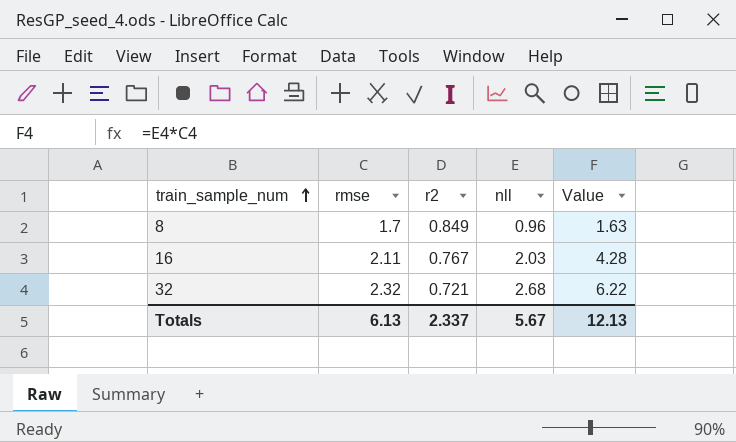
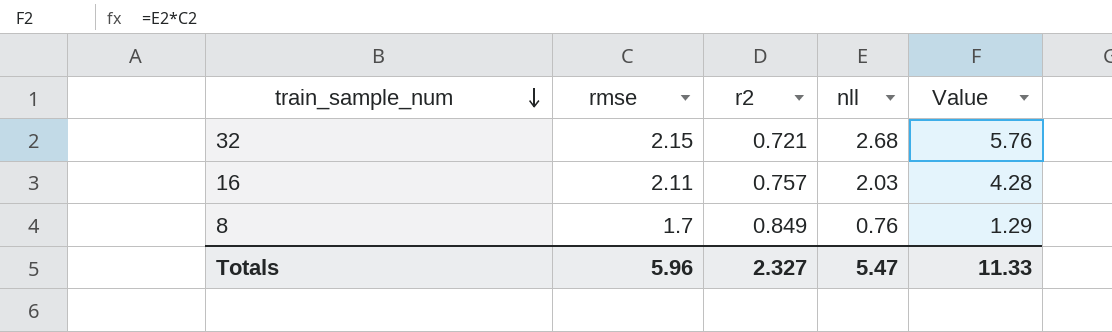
row order: train_sample_num ascending -> train_sample_num descending
32 | rmse: 2.32 -> 2.15
32 | Value: 6.22 -> 5.76
16 | r2: 0.767 -> 0.757
8 | nll: 0.96 -> 0.76
8 | Value: 1.63 -> 1.29
Totals | rmse: 6.13 -> 5.96
Totals | r2: 2.337 -> 2.327
Totals | nll: 5.67 -> 5.47
Totals | Value: 12.13 -> 11.33

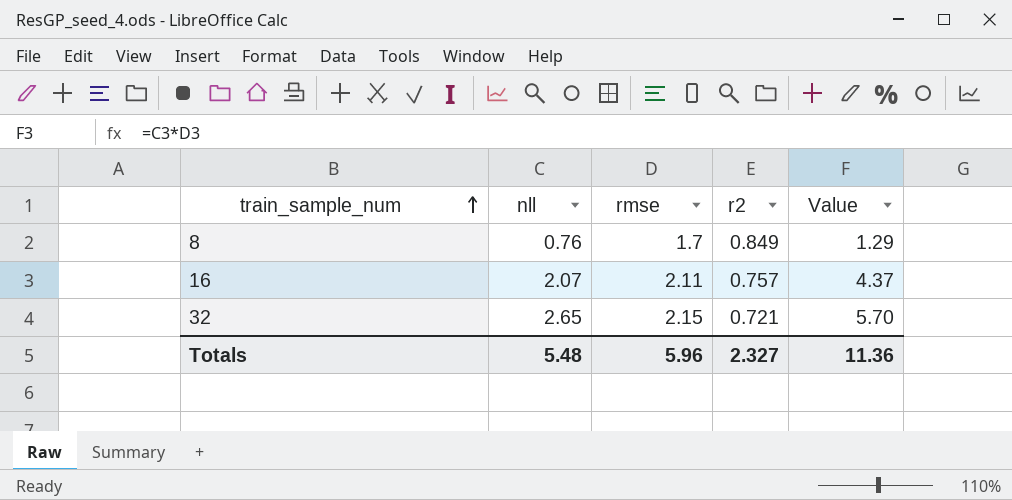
row order: train_sample_num descending -> train_sample_num ascending
column nll | position: 4 -> 2
16 | nll: 2.03 -> 2.07
16 | Value: 4.28 -> 4.37
32 | nll: 2.68 -> 2.65
32 | Value: 5.76 -> 5.70
Totals | nll: 5.47 -> 5.48
Totals | Value: 11.33 -> 11.36

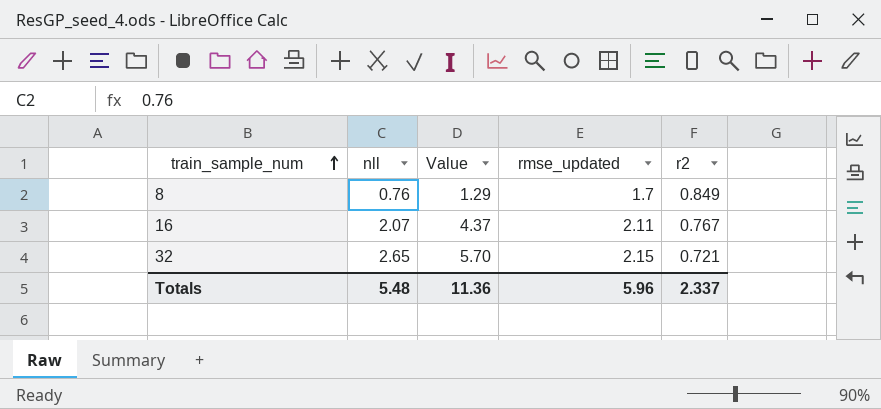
column Value | position: 5 -> 3
column name: rmse -> rmse_updated
16 | r2: 0.757 -> 0.767
Totals | r2: 2.327 -> 2.337

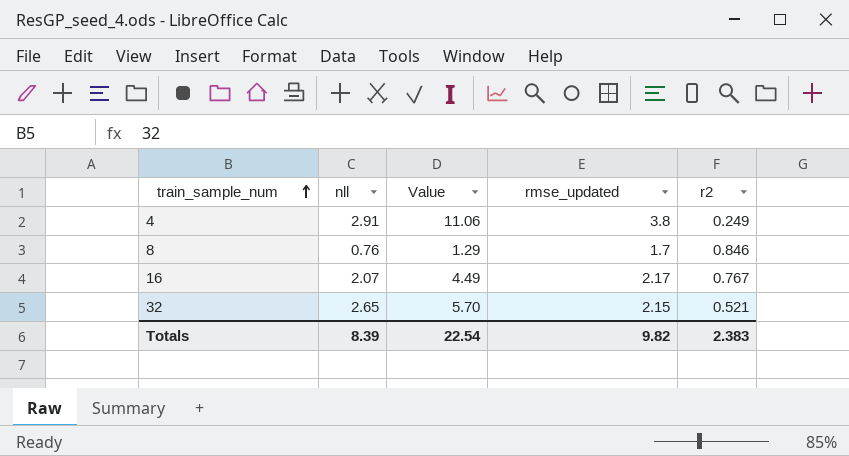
row 4: none -> 2.91 | 11.06 | 3.8 | 0.249
8 | r2: 0.849 -> 0.846
16 | Value: 4.37 -> 4.49
16 | rmse_updated: 2.11 -> 2.17
32 | r2: 0.721 -> 0.521
Totals | nll: 5.48 -> 8.39
Totals | Value: 11.36 -> 22.54
Totals | rmse_updated: 5.96 -> 9.82
Totals | r2: 2.337 -> 2.383

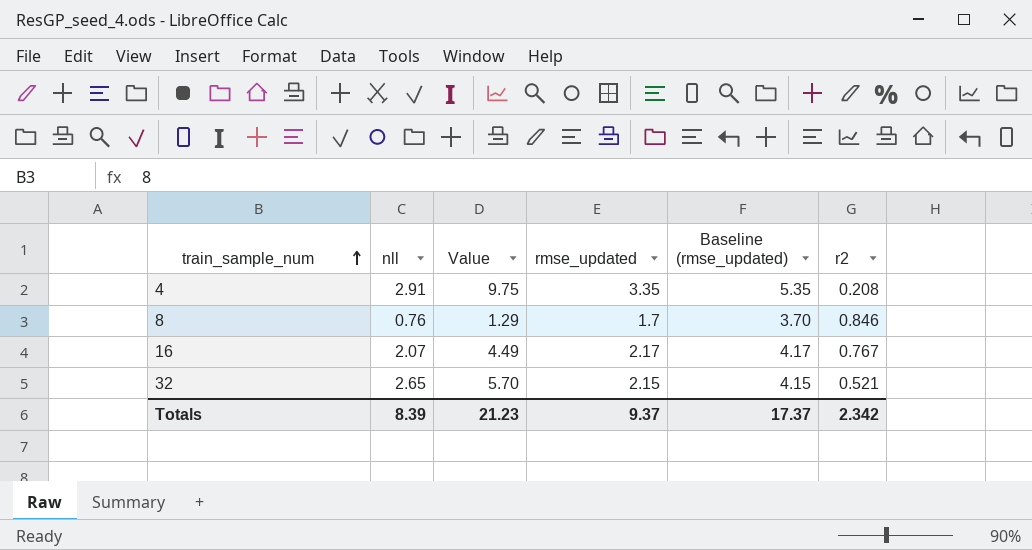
column Baseline (rmse_updated) | formula: none -> [rmse_updated] + 2
4 | Value: 11.06 -> 9.75
4 | rmse_updated: 3.8 -> 3.35
4 | r2: 0.249 -> 0.208
Totals | Value: 22.54 -> 21.23
Totals | rmse_updated: 9.82 -> 9.37
Totals | r2: 2.383 -> 2.342

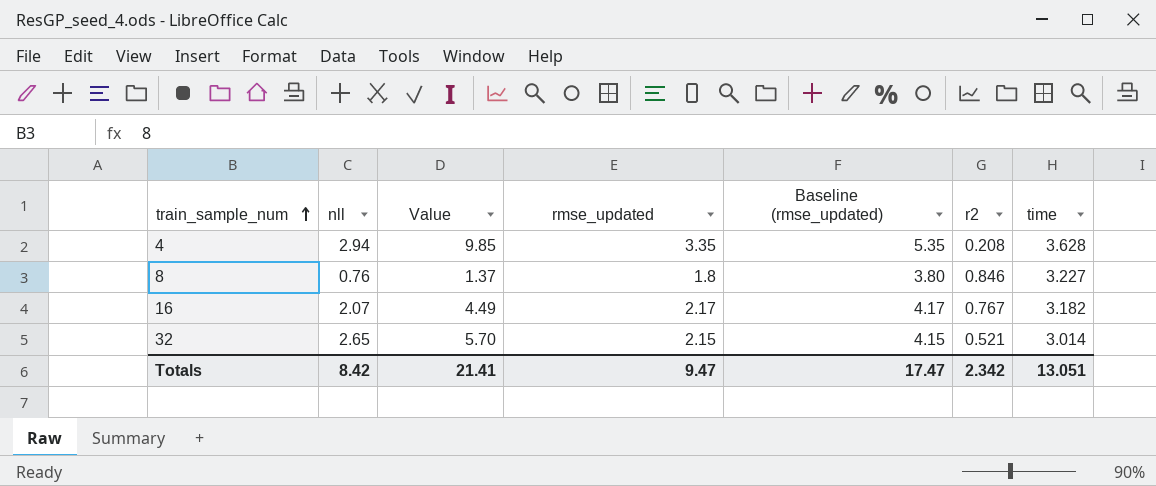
column time | position: none -> 7
4 | nll: 2.91 -> 2.94
4 | Value: 9.75 -> 9.85
8 | Value: 1.29 -> 1.37
8 | rmse_updated: 1.7 -> 1.8
8 | Baseline (rmse_updated): 3.70 -> 3.80
Totals | nll: 8.39 -> 8.42
Totals | Value: 21.23 -> 21.41
Totals | rmse_updated: 9.37 -> 9.47
Totals | Baseline (rmse_updated): 17.37 -> 17.47

